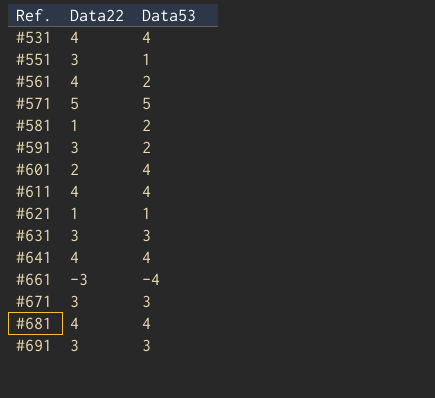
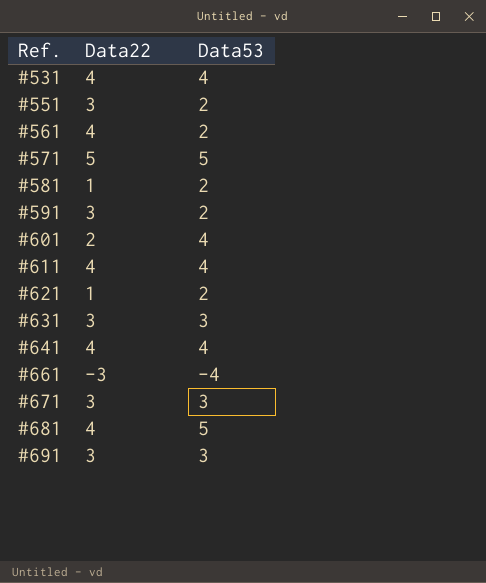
#551 | Data53: 1 -> 2
#621 | Data53: 1 -> 2
#681 | Data53: 4 -> 5

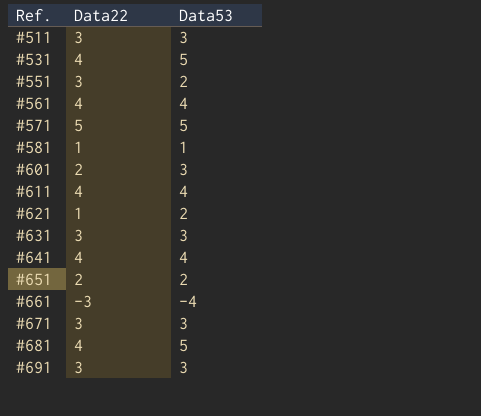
row #591: 3 | 2 -> none
row #511: none -> 3 | 3
#531 | Data53: 4 -> 5
#561 | Data53: 2 -> 4
#581 | Data53: 2 -> 1
#601 | Data53: 4 -> 3
row #651: none -> 2 | 2

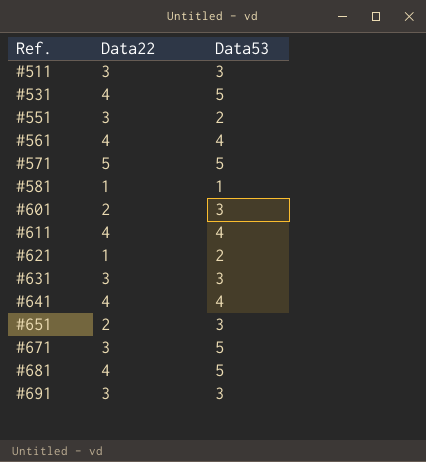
row #661: -3 | -4 -> none
#651 | Data53: 2 -> 3
#671 | Data53: 3 -> 5

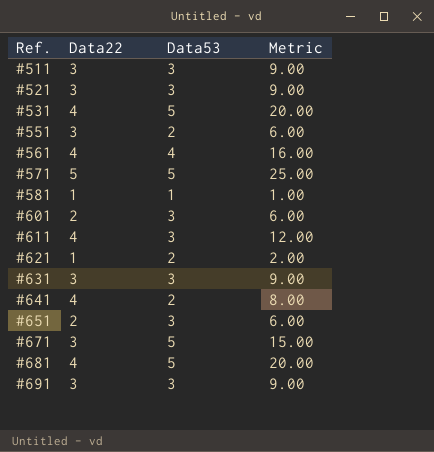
column Metric | formula: none -> [Data22] * [Data53]
row #521: none -> 3 | 3 | 9.00
#611 | Data53: 4 -> 3
#641 | Data53: 4 -> 2

